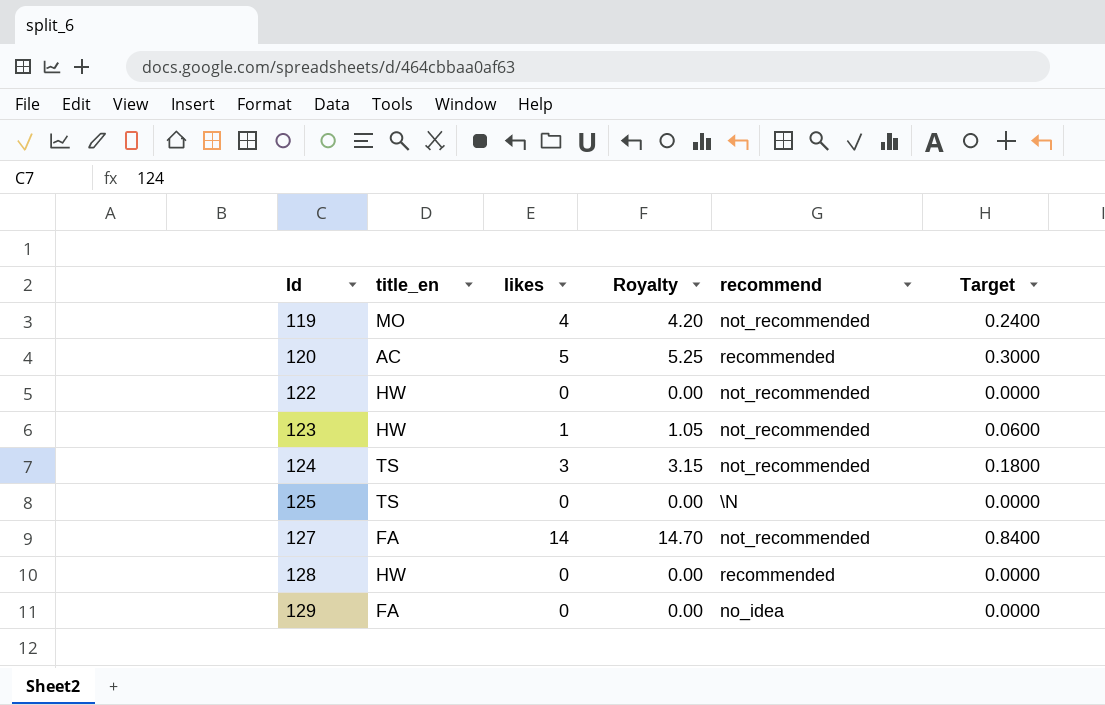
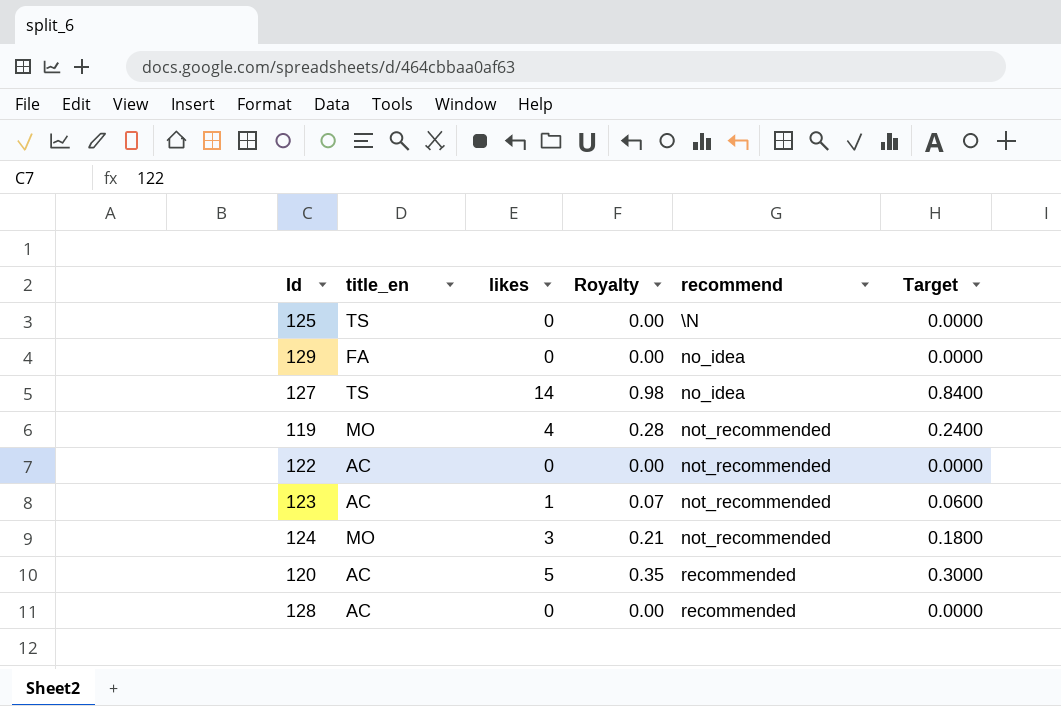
row order: Id ascending -> recommend ascending
column Royalty | formula: [likes] * 1.05 -> [likes] * 0.07
127 | title_en: FA -> TS
127 | recommend: not_recommended -> no_idea
122 | title_en: HW -> AC
123 | title_en: HW -> AC
124 | title_en: TS -> MO
128 | title_en: HW -> AC

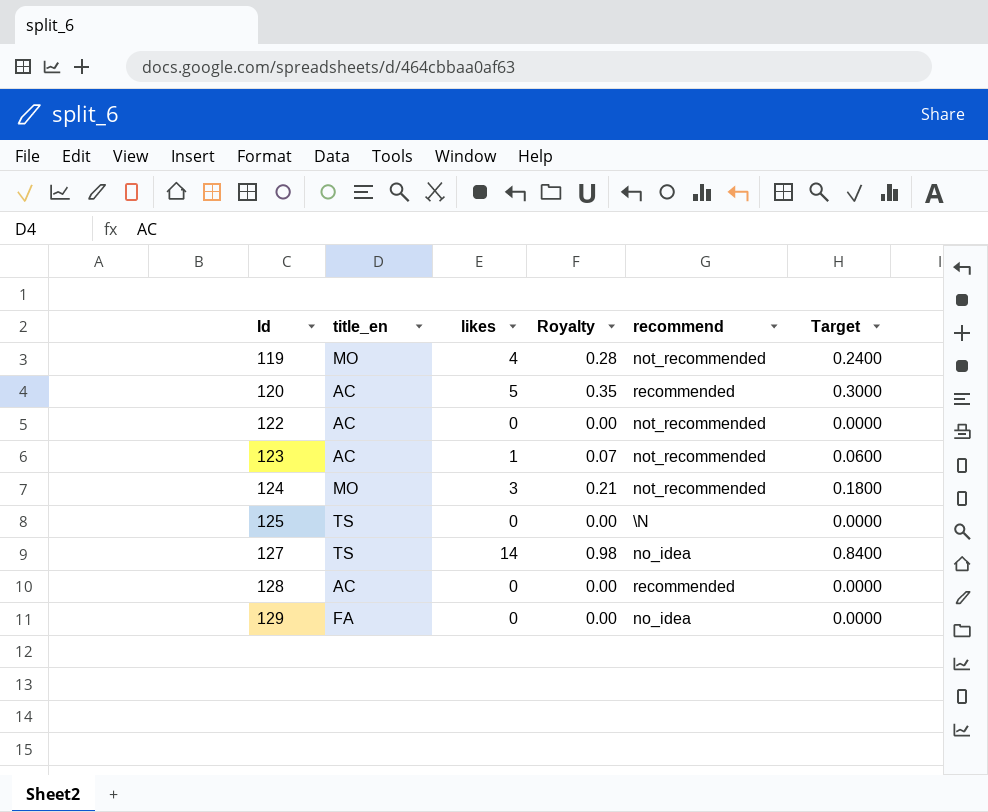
row order: recommend ascending -> Id ascending

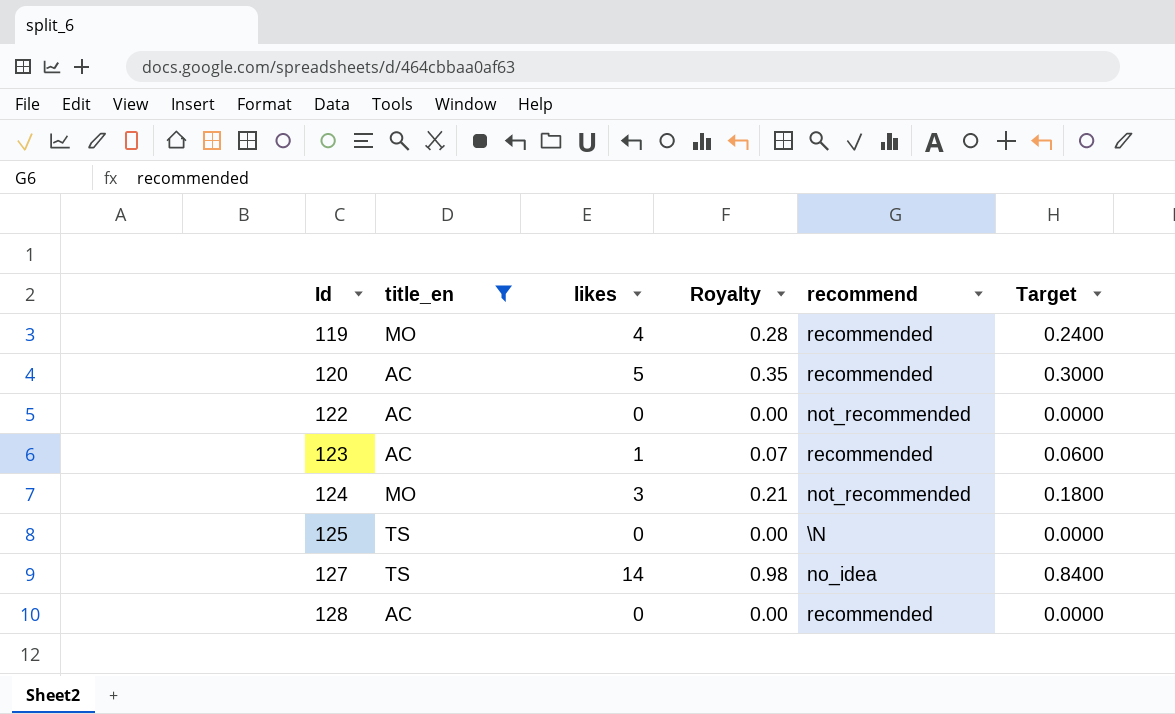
filter: none -> title_en != FA
119 | recommend: not_recommended -> recommended
123 | recommend: not_recommended -> recommended

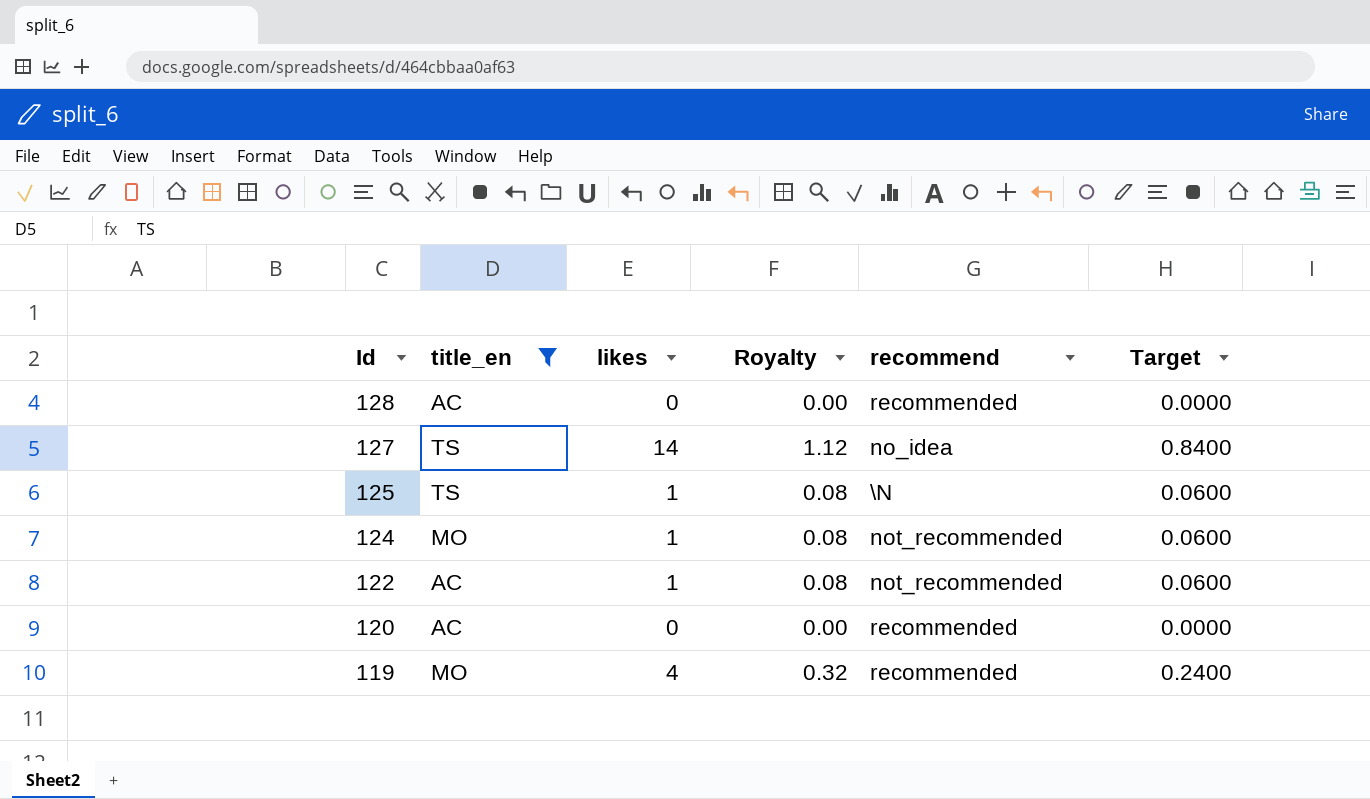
row order: Id ascending -> Id descending
column Royalty | formula: [likes] * 0.07 -> [likes] * 0.08
row 123: AC | 1 | 0.07 | recommended | 0.0600 -> none
125 | likes: 0 -> 1
125 | Target: 0.0000 -> 0.0600
124 | likes: 3 -> 1
124 | Target: 0.1800 -> 0.0600
122 | likes: 0 -> 1
122 | Target: 0.0000 -> 0.0600
120 | likes: 5 -> 0
120 | Target: 0.3000 -> 0.0000

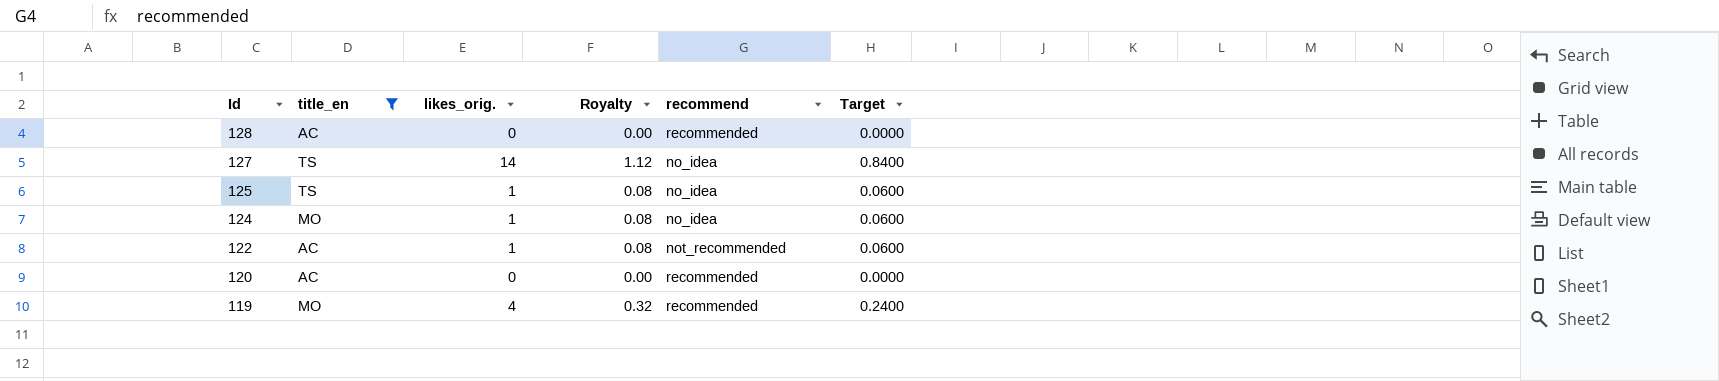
column name: likes -> likes_orig.
125 | recommend: \N -> no_idea
124 | recommend: not_recommended -> no_idea

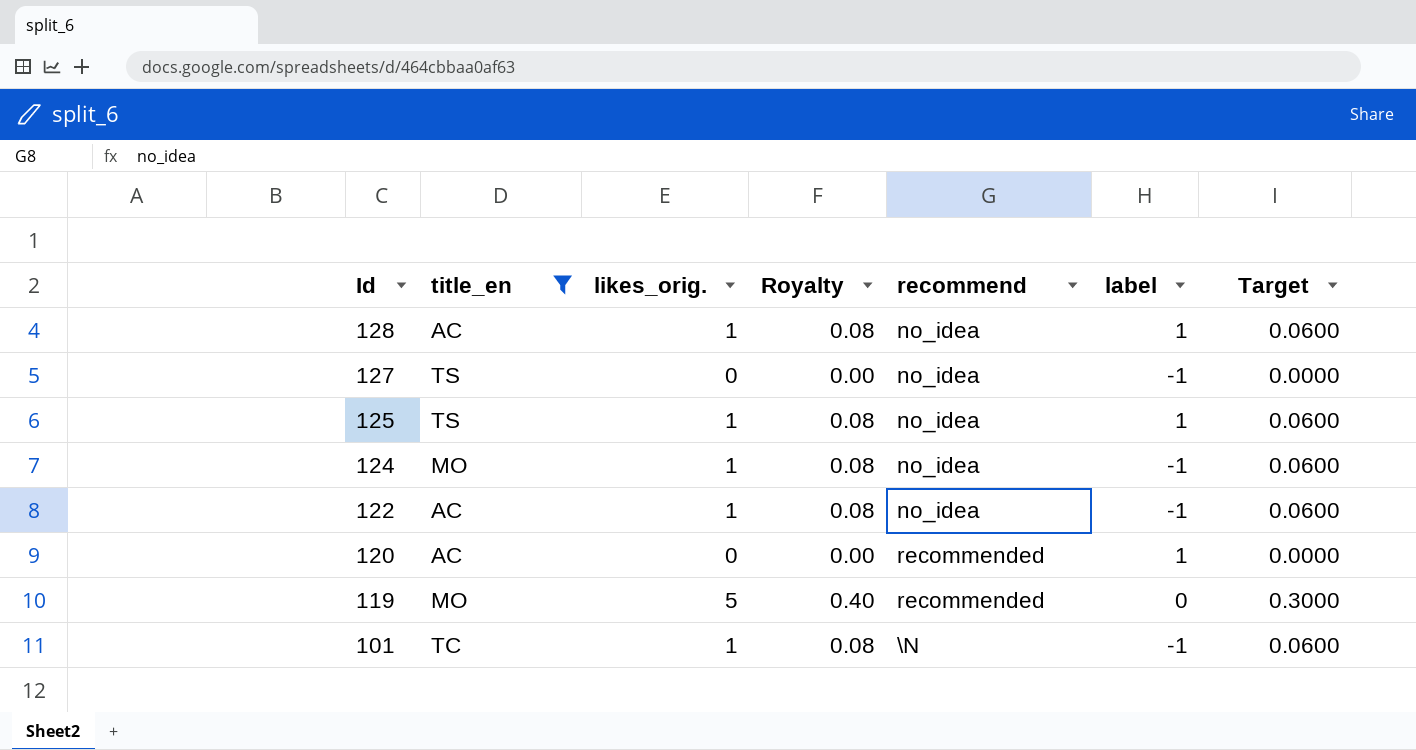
column label | position: none -> 6
128 | likes_orig.: 0 -> 1
128 | Royalty: 0.00 -> 0.08
128 | recommend: recommended -> no_idea
128 | Target: 0.0000 -> 0.0600
127 | likes_orig.: 14 -> 0
127 | Royalty: 1.12 -> 0.00
127 | Target: 0.8400 -> 0.0000
122 | recommend: not_recommended -> no_idea
119 | likes_orig.: 4 -> 5
119 | Royalty: 0.32 -> 0.40
119 | Target: 0.2400 -> 0.3000
row 101: none -> TC | 1 | 0.08 | \N | -1 | 0.0600

